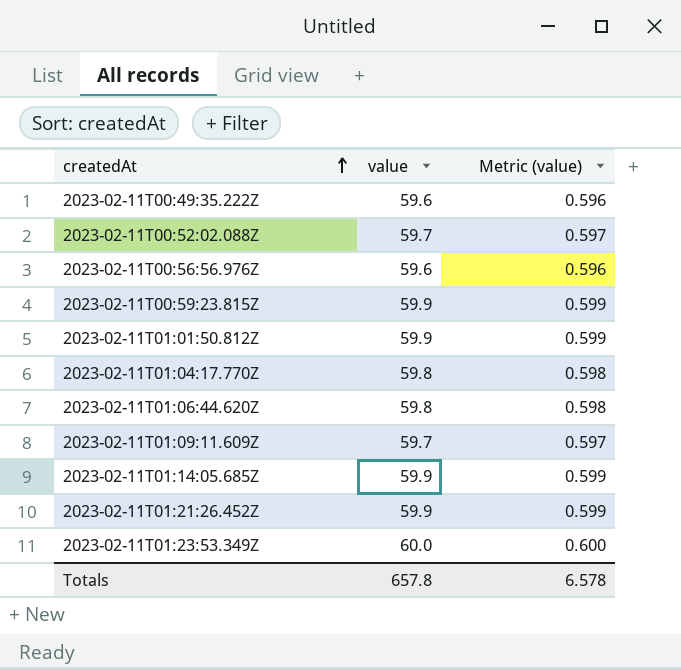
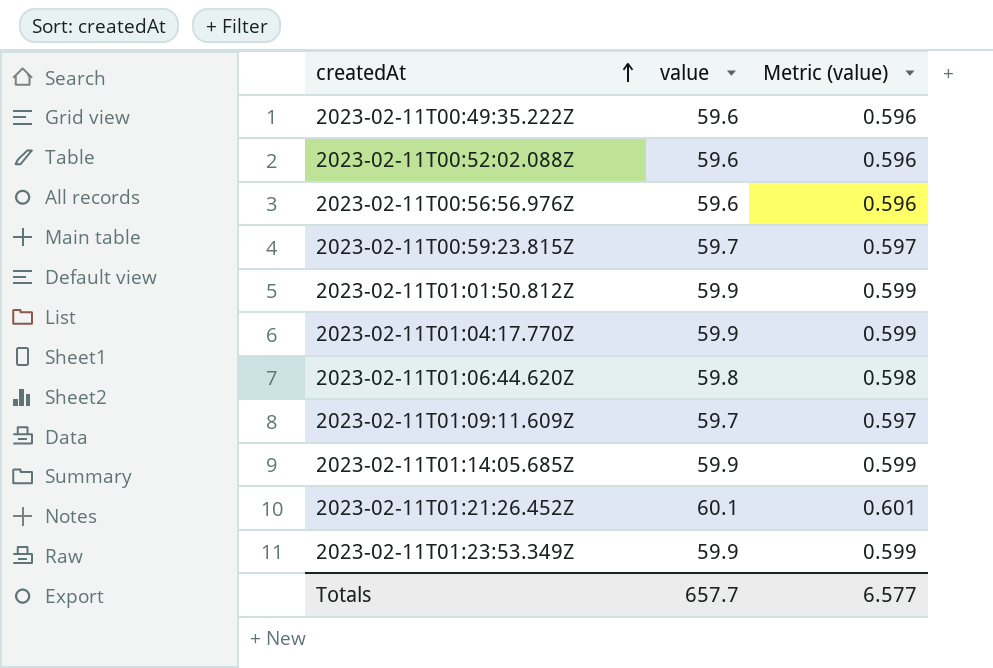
2023-02-11T00:52:02.088Z | value: 59.7 -> 59.6
2023-02-11T00:52:02.088Z | Metric (value): 0.597 -> 0.596
2023-02-11T00:59:23.815Z | value: 59.9 -> 59.7
2023-02-11T00:59:23.815Z | Metric (value): 0.599 -> 0.597
2023-02-11T01:04:17.770Z | value: 59.8 -> 59.9
2023-02-11T01:04:17.770Z | Metric (value): 0.598 -> 0.599
2023-02-11T01:21:26.452Z | value: 59.9 -> 60.1
2023-02-11T01:21:26.452Z | Metric (value): 0.599 -> 0.601
2023-02-11T01:23:53.349Z | value: 60.0 -> 59.9
2023-02-11T01:23:53.349Z | Metric (value): 0.600 -> 0.599
Totals | value: 657.8 -> 657.7
Totals | Metric (value): 6.578 -> 6.577

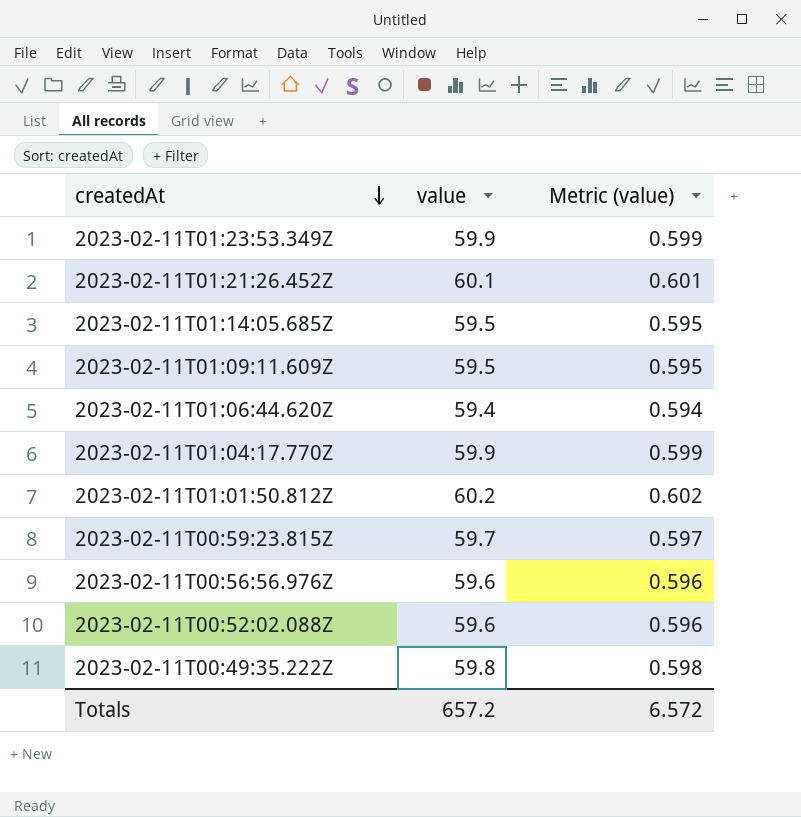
row order: createdAt ascending -> createdAt descending
2023-02-11T01:14:05.685Z | value: 59.9 -> 59.5
2023-02-11T01:14:05.685Z | Metric (value): 0.599 -> 0.595
2023-02-11T01:09:11.609Z | value: 59.7 -> 59.5
2023-02-11T01:09:11.609Z | Metric (value): 0.597 -> 0.595
2023-02-11T01:06:44.620Z | value: 59.8 -> 59.4
2023-02-11T01:06:44.620Z | Metric (value): 0.598 -> 0.594
2023-02-11T01:01:50.812Z | value: 59.9 -> 60.2
2023-02-11T01:01:50.812Z | Metric (value): 0.599 -> 0.602
2023-02-11T00:49:35.222Z | value: 59.6 -> 59.8
2023-02-11T00:49:35.222Z | Metric (value): 0.596 -> 0.598
Totals | value: 657.7 -> 657.2
Totals | Metric (value): 6.577 -> 6.572

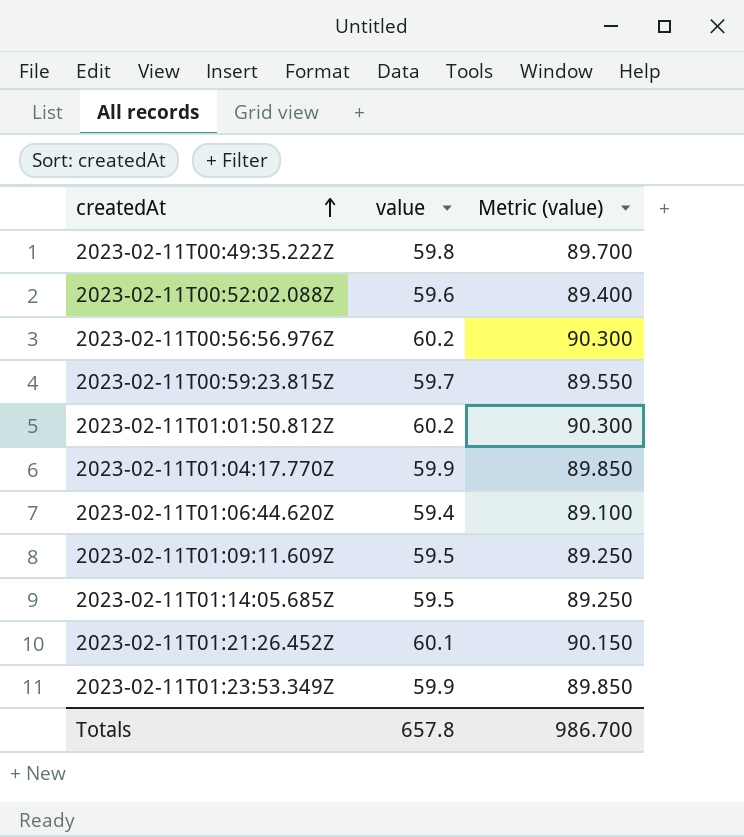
row order: createdAt descending -> createdAt ascending
column Metric (value) | formula: [value] * 0.01 -> [value] * 1.5
2023-02-11T00:56:56.976Z | value: 59.6 -> 60.2
Totals | value: 657.2 -> 657.8
Totals | Metric (value): 6.572 -> 986.700

